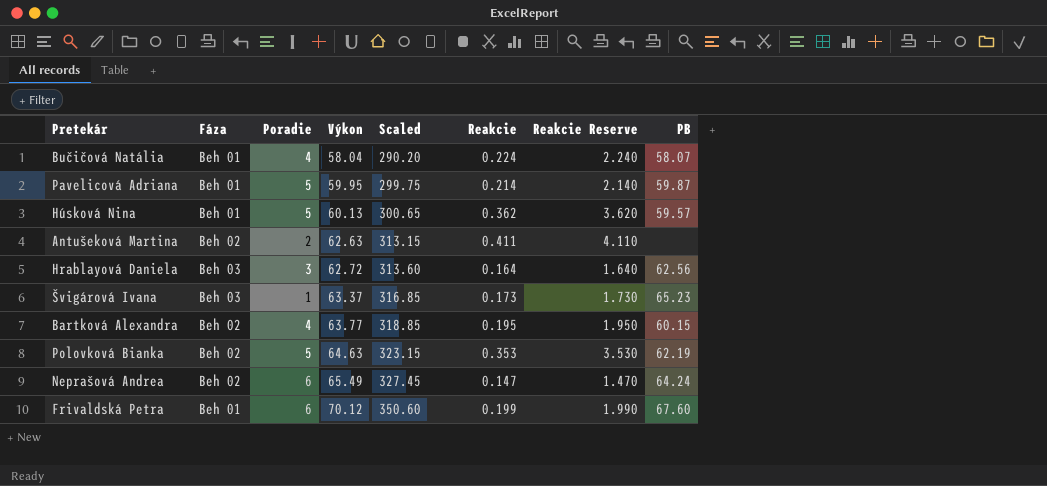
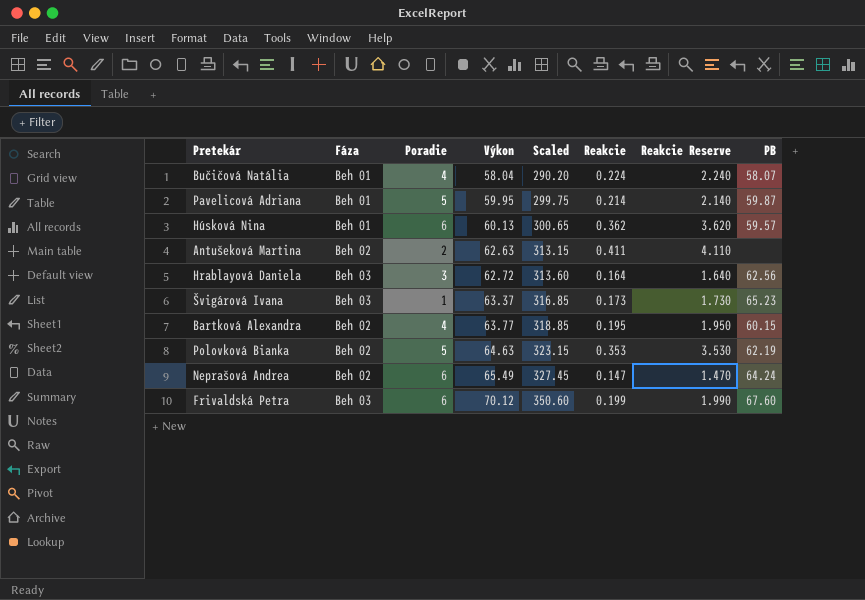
Húsková Nina | Poradie: 5 -> 6
Frivaldská Petra | Fáza: Beh 01 -> Beh 03

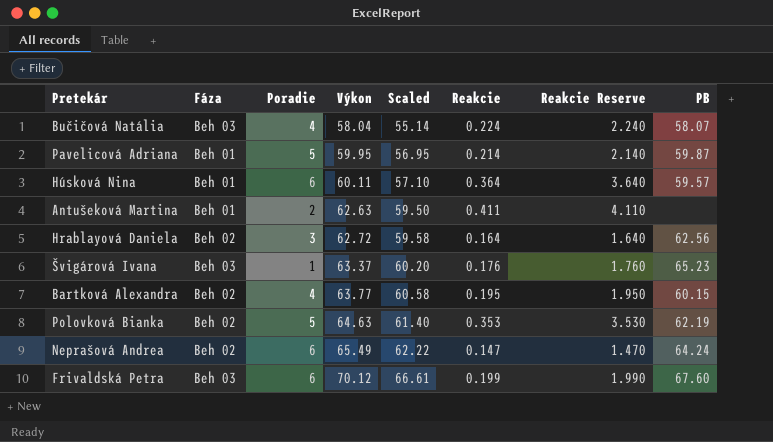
column Scaled | formula: [Výkon] * 5 -> [Výkon] * 0.95
Bučičová Natália | Fáza: Beh 01 -> Beh 03
Húsková Nina | Výkon: 60.13 -> 60.11
Húsková Nina | Reakcie: 0.362 -> 0.364
Húsková Nina | Reakcie Reserve: 3.620 -> 3.640
Antušeková Martina | Fáza: Beh 02 -> Beh 01
Hrablayová Daniela | Fáza: Beh 03 -> Beh 02
Švigárová Ivana | Reakcie: 0.173 -> 0.176
Švigárová Ivana | Reakcie Reserve: 1.730 -> 1.760

